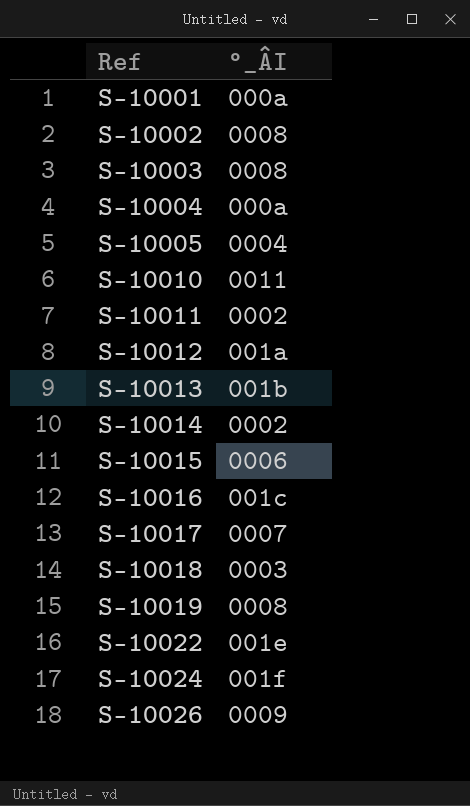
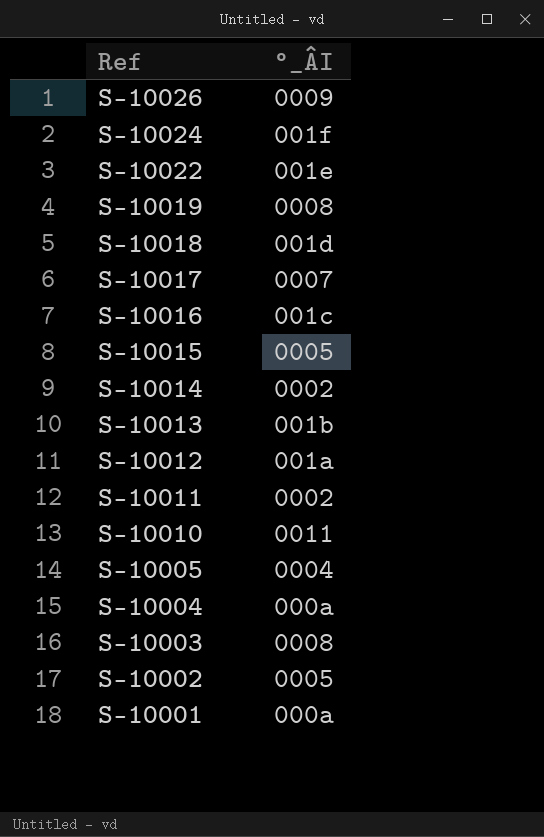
row order: Ref ascending -> Ref descending
S-10018 | °_ÂI: 0003 -> 001d
S-10015 | °_ÂI: 0006 -> 0005
S-10002 | °_ÂI: 0008 -> 0005

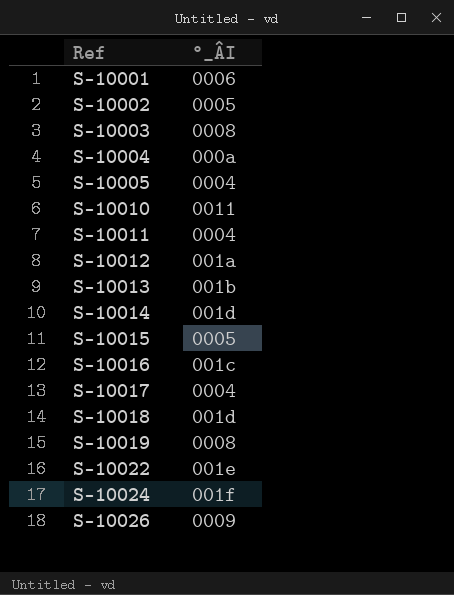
row order: Ref descending -> Ref ascending
S-10001 | °_ÂI: 000a -> 0006
S-10011 | °_ÂI: 0002 -> 0004
S-10014 | °_ÂI: 0002 -> 001d
S-10017 | °_ÂI: 0007 -> 0004

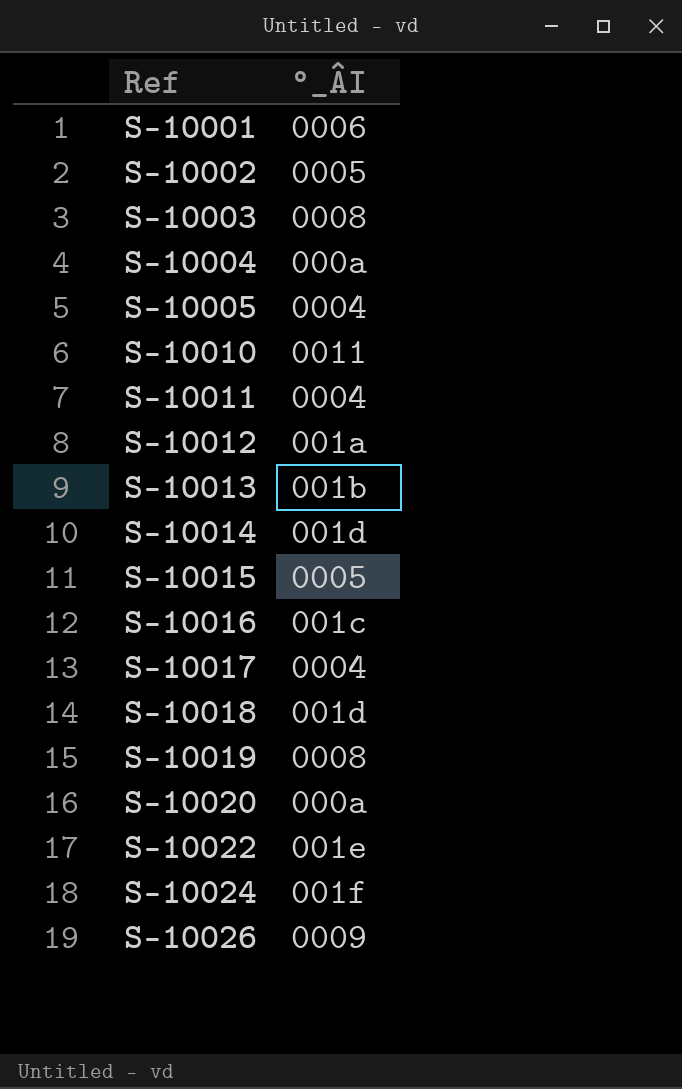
row S-10020: none -> 000a

